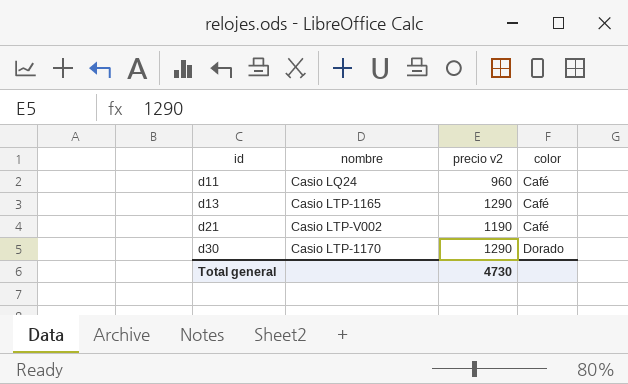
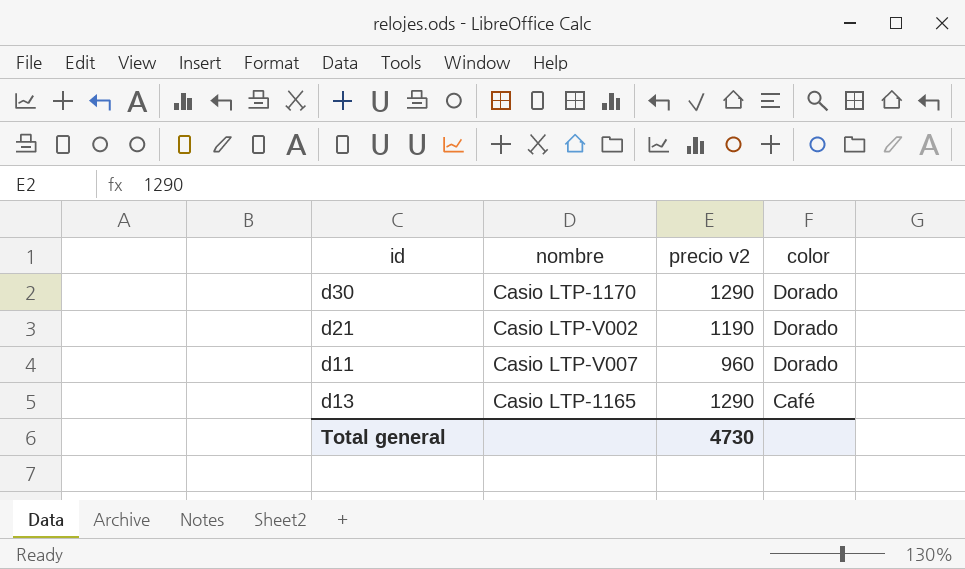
row order: id ascending -> color descending
d21 | color: Café -> Dorado
d11 | nombre: Casio LQ24 -> Casio LTP-V007
d11 | color: Café -> Dorado

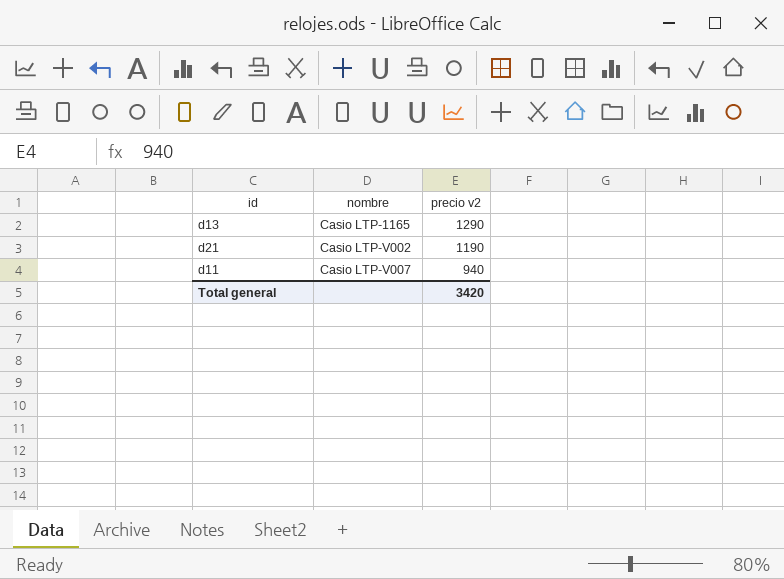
row order: color descending -> nombre ascending
column color | position: 4 -> none
row d30: Casio LTP-1170 | 1290 | Dorado -> none
d11 | precio v2: 960 -> 940
Total general | precio v2: 4730 -> 3420

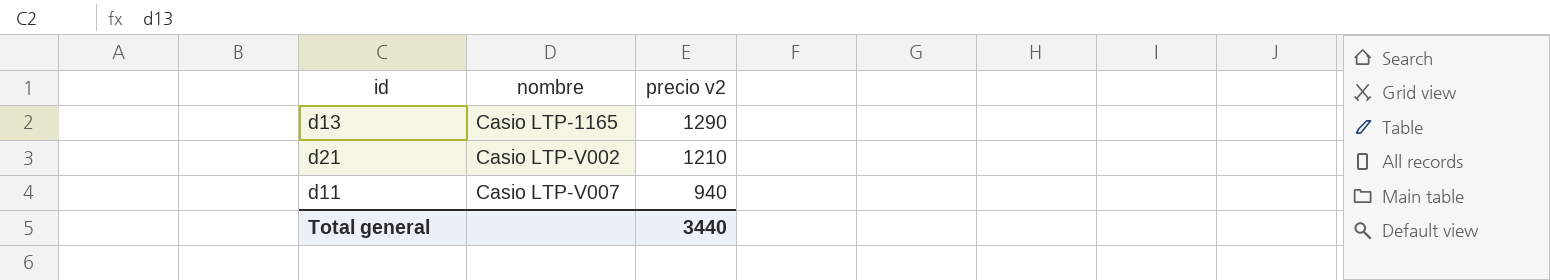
d21 | precio v2: 1190 -> 1210
Total general | precio v2: 3420 -> 3440

